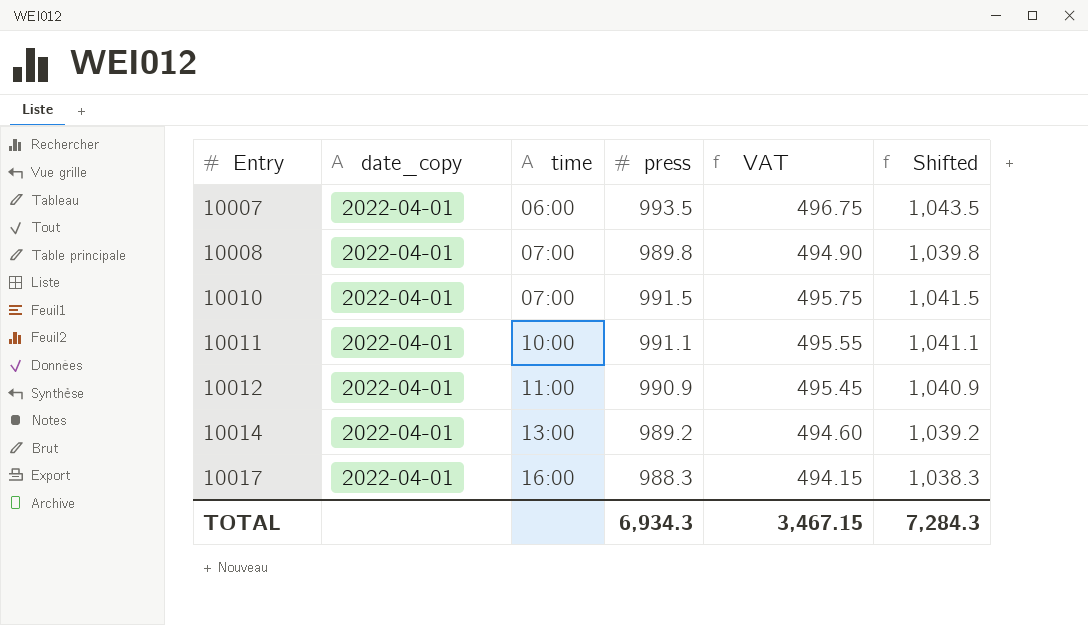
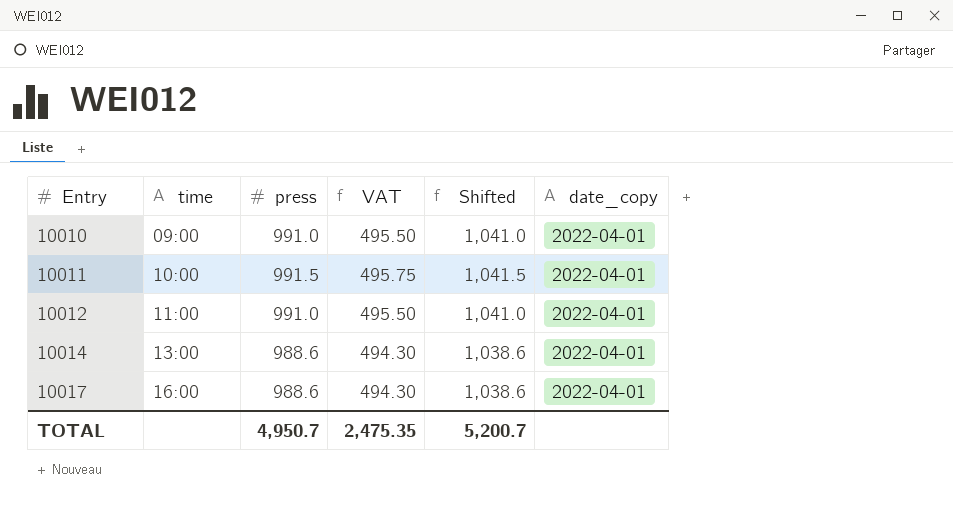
column date_copy | position: 2 -> 6
row 10007: 2022-04-01 | 06:00 | 993.5 | 496.75 | 1,043.5 -> none
row 10008: 2022-04-01 | 07:00 | 989.8 | 494.90 | 1,039.8 -> none
10010 | time: 07:00 -> 09:00
10010 | press: 991.5 -> 991.0
10010 | VAT: 495.75 -> 495.50
10010 | Shifted: 1,041.5 -> 1,041.0
10011 | press: 991.1 -> 991.5
10011 | VAT: 495.55 -> 495.75
10011 | Shifted: 1,041.1 -> 1,041.5
10012 | press: 990.9 -> 991.0
10012 | VAT: 495.45 -> 495.50
10012 | Shifted: 1,040.9 -> 1,041.0
10014 | press: 989.2 -> 988.6
10014 | VAT: 494.60 -> 494.30
10014 | Shifted: 1,039.2 -> 1,038.6
10017 | press: 988.3 -> 988.6
10017 | VAT: 494.15 -> 494.30
10017 | Shifted: 1,038.3 -> 1,038.6
TOTAL | press: 6,934.3 -> 4,950.7
TOTAL | VAT: 3,467.15 -> 2,475.35
TOTAL | Shifted: 7,284.3 -> 5,200.7

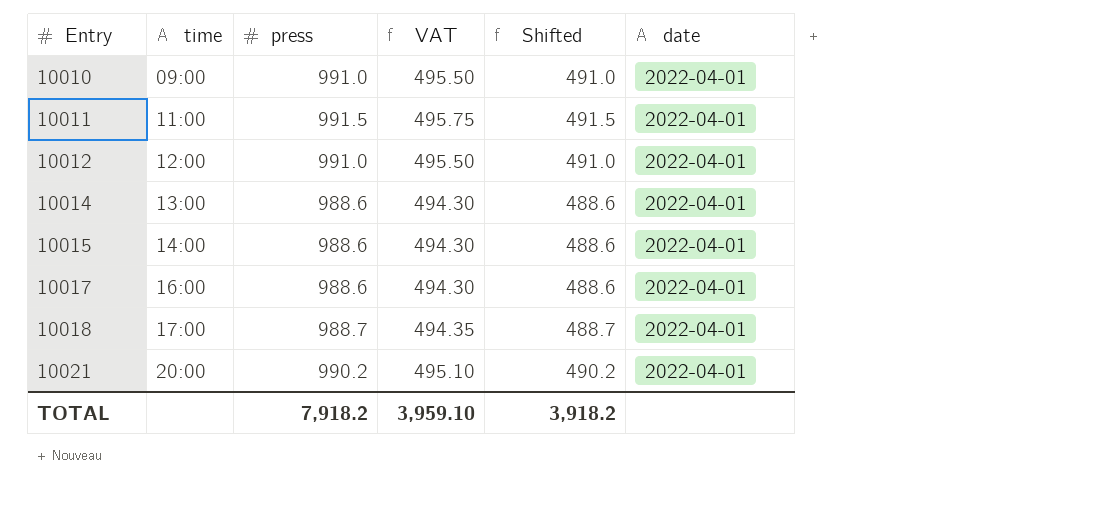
column Shifted | formula: [press] + 50 -> [press] - 500
column name: date_copy -> date
10011 | time: 10:00 -> 11:00
10012 | time: 11:00 -> 12:00
row 10015: none -> 14:00 | 988.6 | 494.30 | 488.6 | 2022-04-01
row 10018: none -> 17:00 | 988.7 | 494.35 | 488.7 | 2022-04-01
row 10021: none -> 20:00 | 990.2 | 495.10 | 490.2 | 2022-04-01
TOTAL | press: 4,950.7 -> 7,918.2
TOTAL | VAT: 2,475.35 -> 3,959.10
TOTAL | Shifted: 5,200.7 -> 3,918.2

